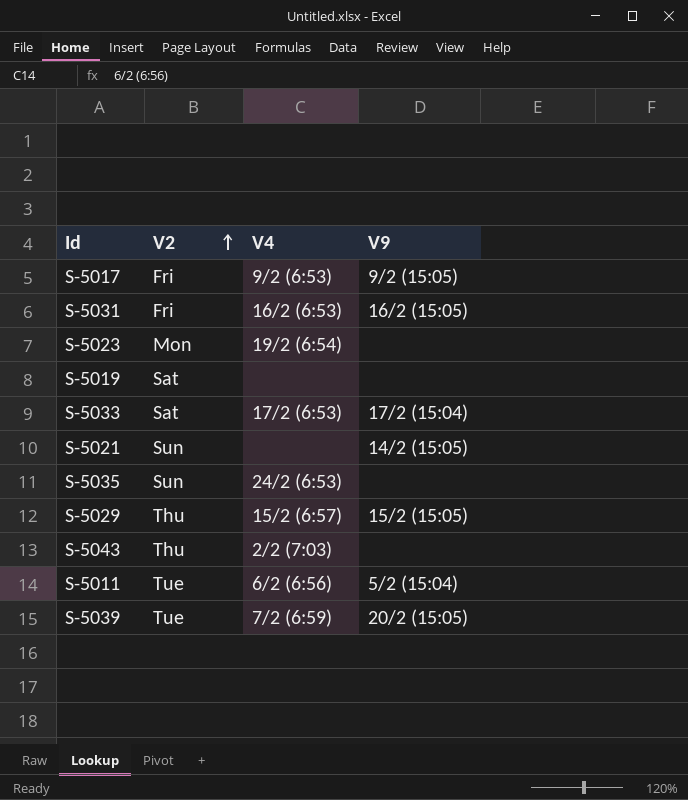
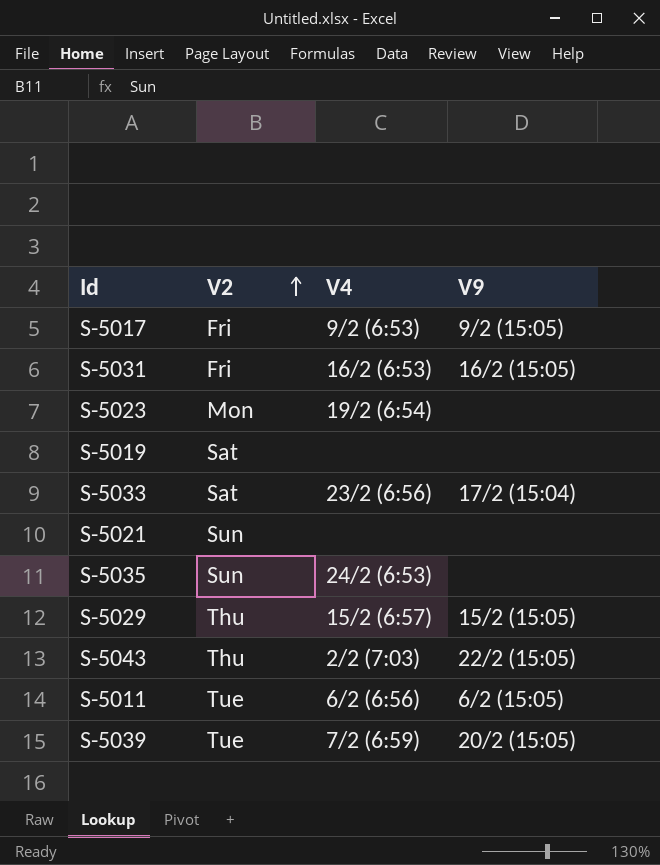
S-5033 | V4: 17/2 (6:53) -> 23/2 (6:56)
S-5021 | V9: 14/2 (15:05) -> none
S-5043 | V9: none -> 22/2 (15:05)
S-5011 | V9: 5/2 (15:04) -> 6/2 (15:05)

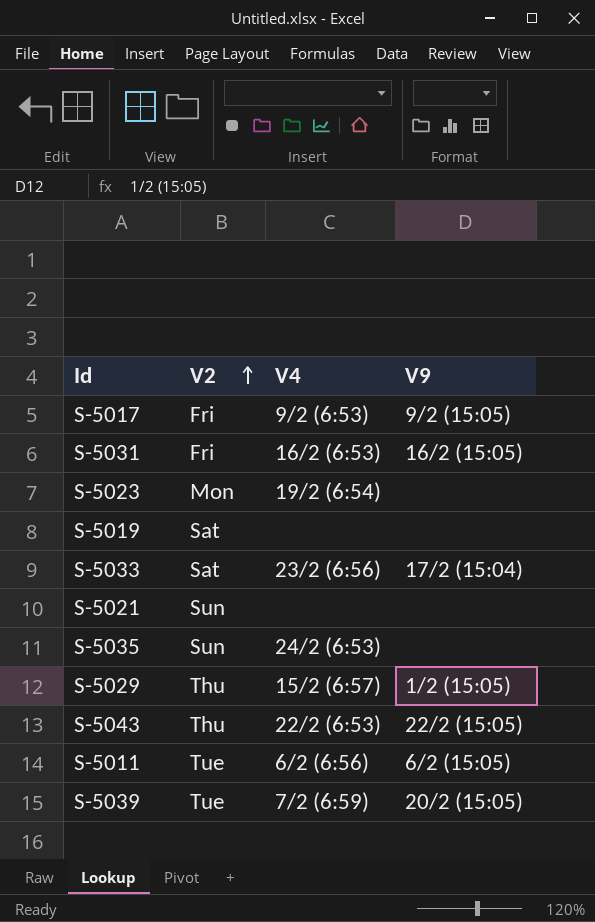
S-5029 | V9: 15/2 (15:05) -> 1/2 (15:05)
S-5043 | V4: 2/2 (7:03) -> 22/2 (6:53)

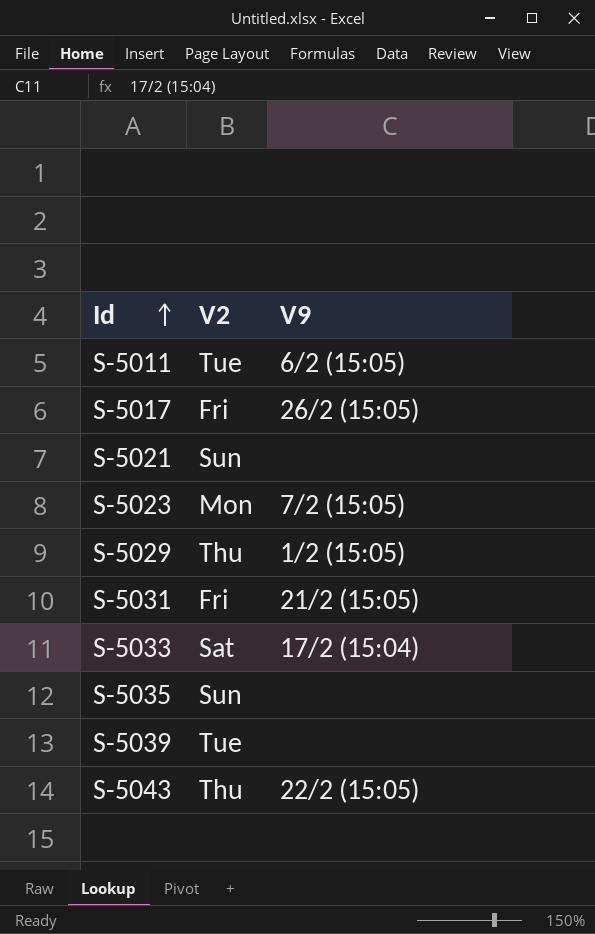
row order: V2 ascending -> Id ascending
column V4 | position: 3 -> none
row S-5019: Sat | none | none -> none
S-5017 | V9: 9/2 (15:05) -> 26/2 (15:05)
S-5023 | V9: none -> 7/2 (15:05)
S-5031 | V9: 16/2 (15:05) -> 21/2 (15:05)
S-5039 | V9: 20/2 (15:05) -> none

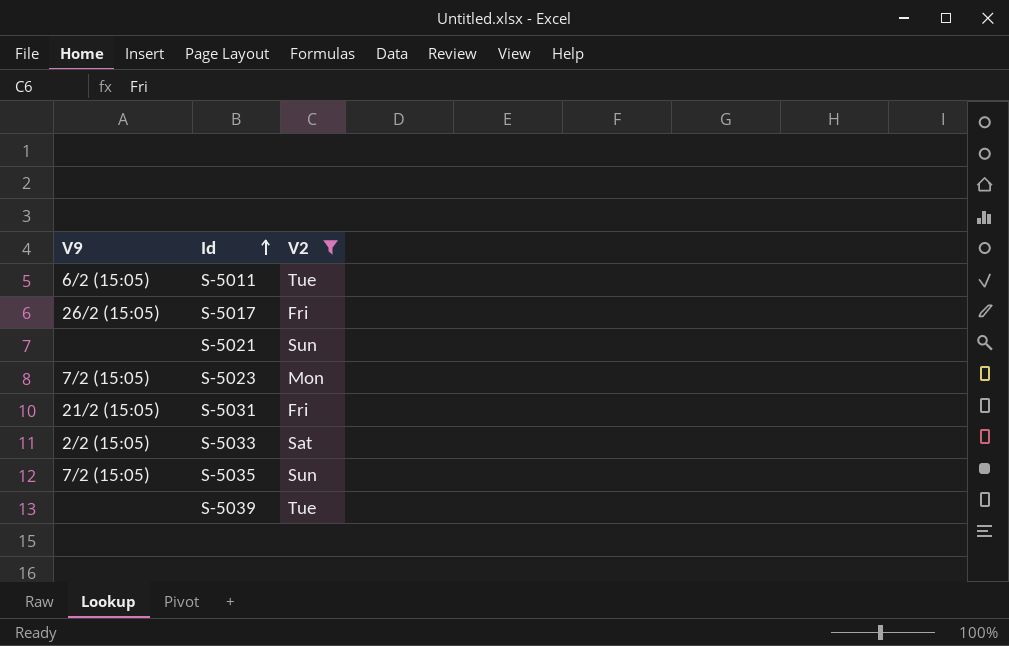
filter: none -> V2 != Thu
column V9 | position: 3 -> 1
S-5033 | V9: 17/2 (15:04) -> 2/2 (15:05)
S-5035 | V9: none -> 7/2 (15:05)

